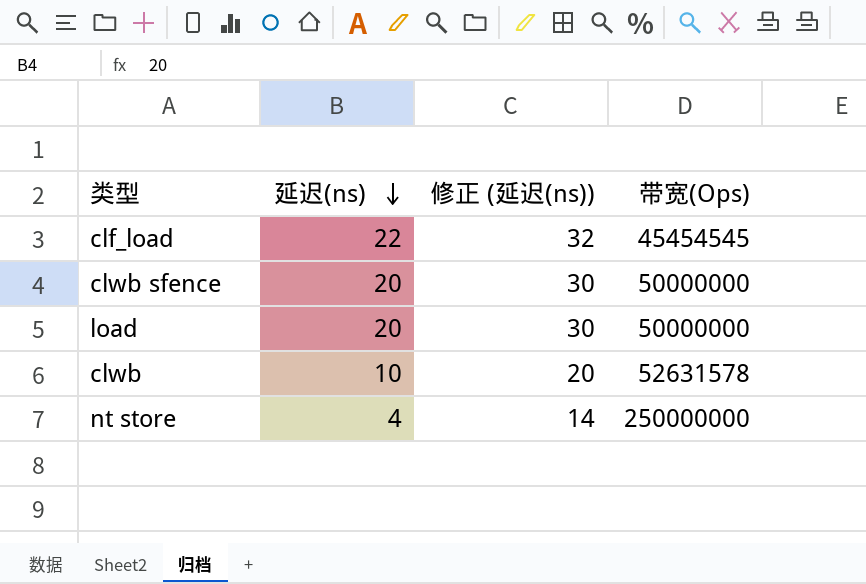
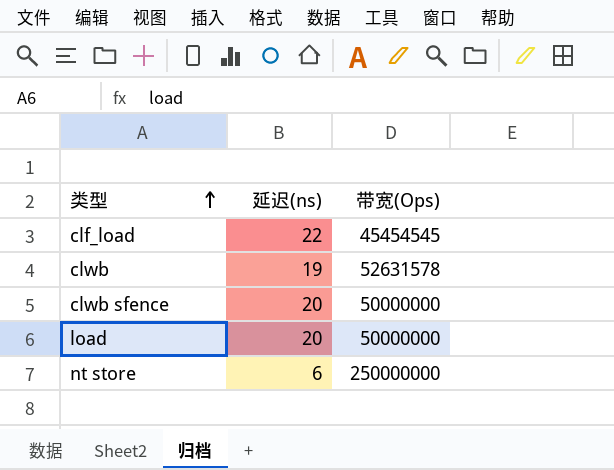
row order: 延迟(ns) descending -> 类型 ascending
column 修正 (延迟(ns)) | formula: [延迟(ns)] + 10 -> none
clwb | 延迟(ns): 10 -> 19
nt store | 延迟(ns): 4 -> 6

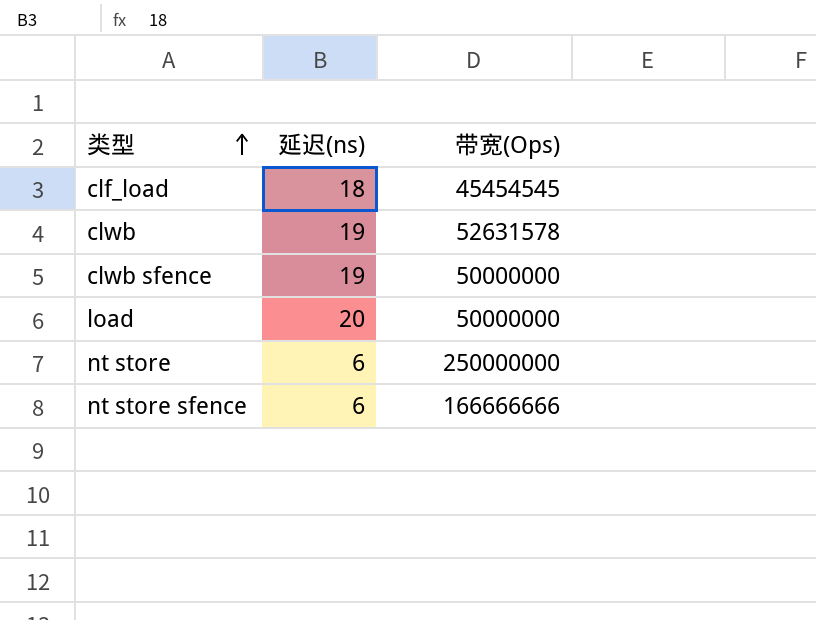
clf_load | 延迟(ns): 22 -> 18
clwb sfence | 延迟(ns): 20 -> 19
row nt store sfence: none -> 6 | 166666666

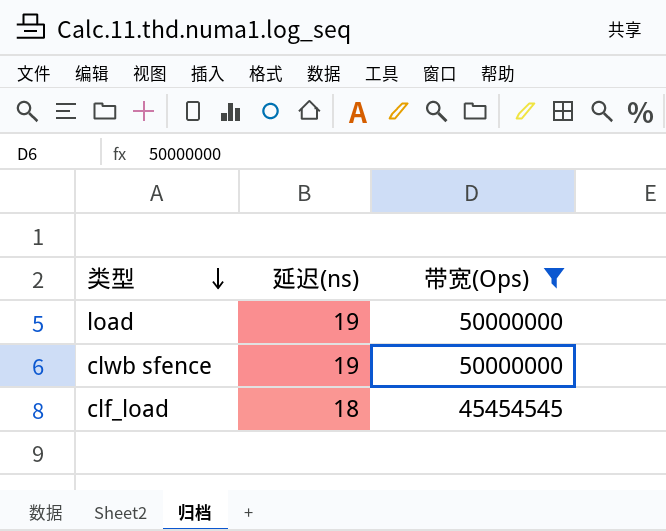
filter: none -> 带宽(Ops) <= 50000000
row order: 类型 ascending -> 类型 descending
load | 延迟(ns): 20 -> 19

